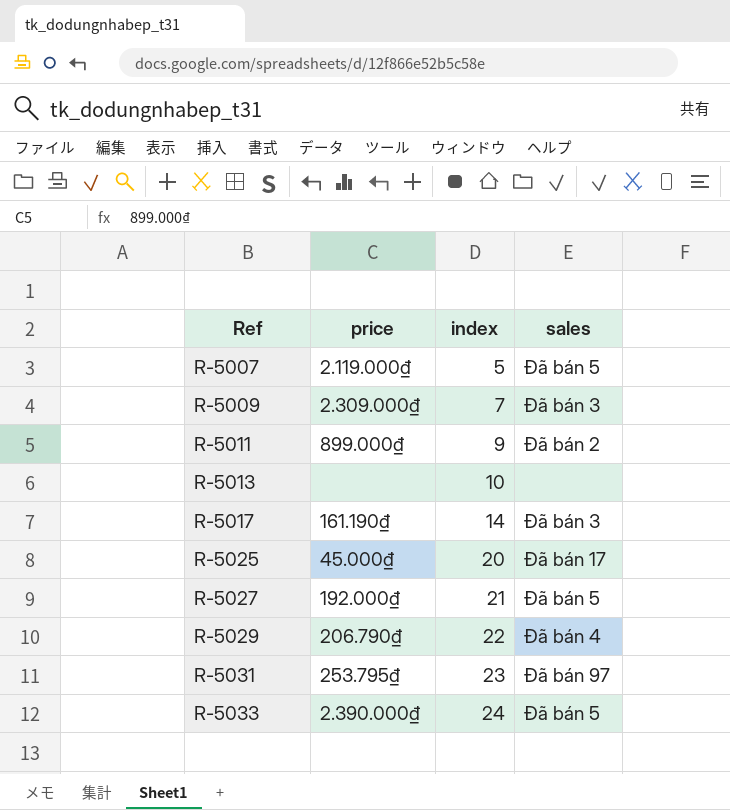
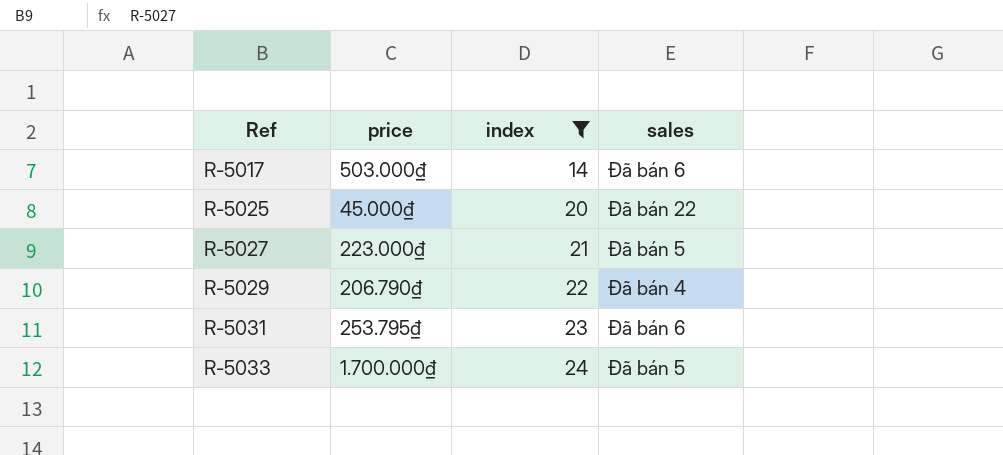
filter: none -> index >= 14
R-5017 | price: 161.190₫ -> 503.000₫
R-5017 | sales: Đã bán 3 -> Đã bán 6
R-5025 | sales: Đã bán 17 -> Đã bán 22
R-5027 | price: 192.000₫ -> 223.000₫
R-5031 | sales: Đã bán 97 -> Đã bán 6
R-5033 | price: 2.390.000₫ -> 1.700.000₫

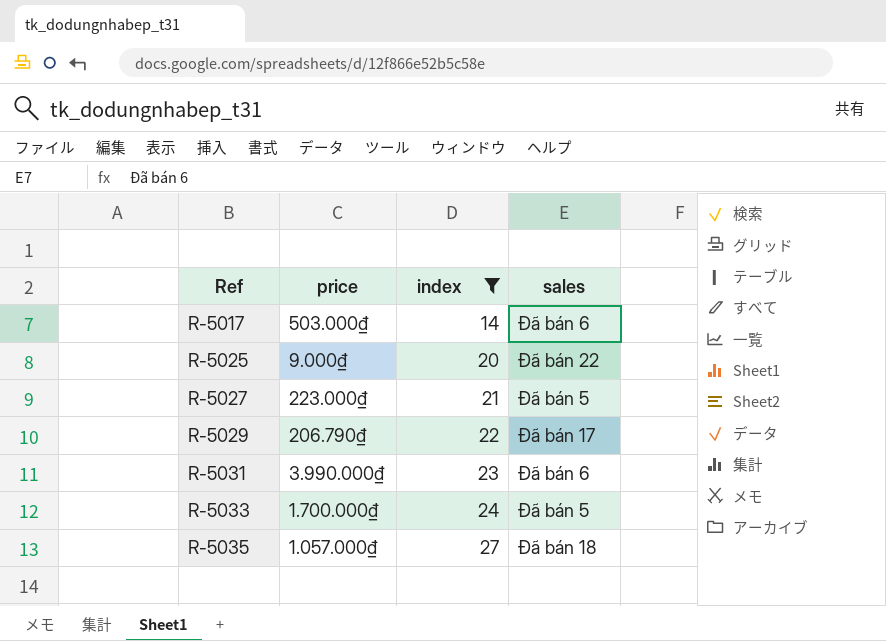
R-5025 | price: 45.000₫ -> 9.000₫
R-5029 | sales: Đã bán 4 -> Đã bán 17
R-5031 | price: 253.795₫ -> 3.990.000₫
row R-5035: none -> 1.057.000₫ | 27 | Đã bán 18

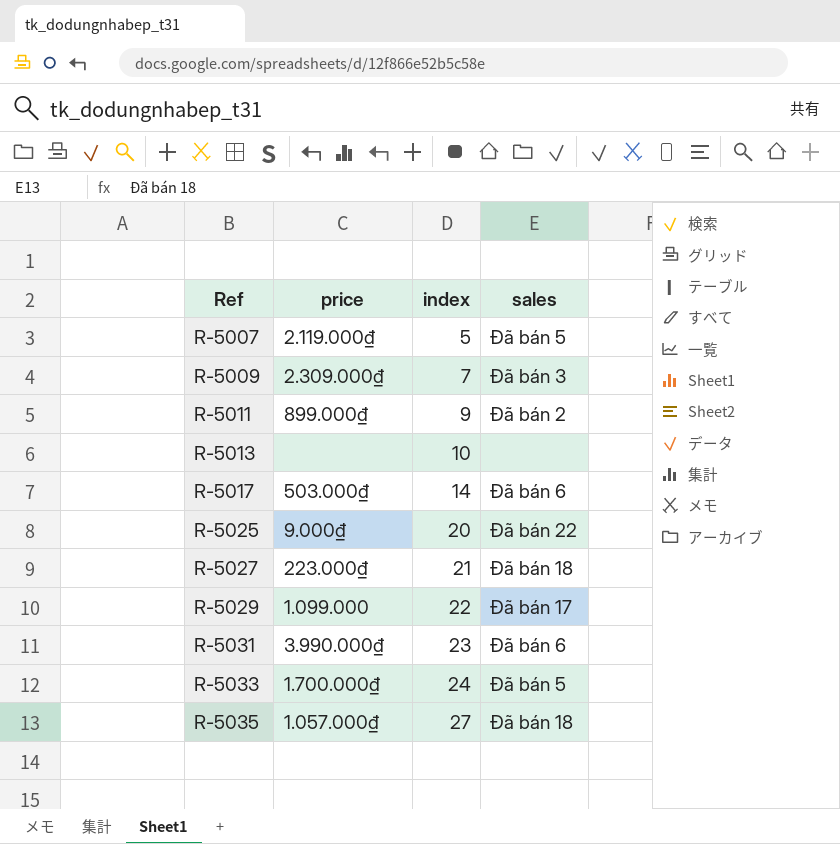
filter: index >= 14 -> none
R-5027 | sales: Đã bán 5 -> Đã bán 18
R-5029 | price: 206.790₫ -> 1.099.000

